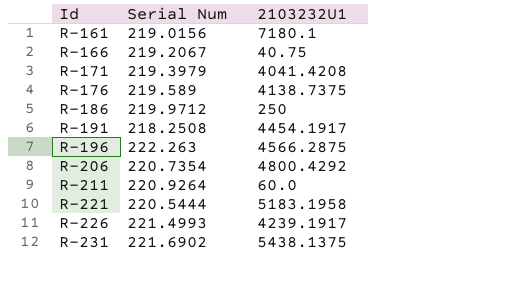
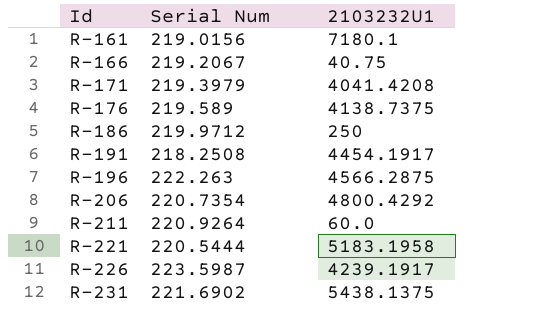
R-226 | Serial Num: 221.4993 -> 223.5987

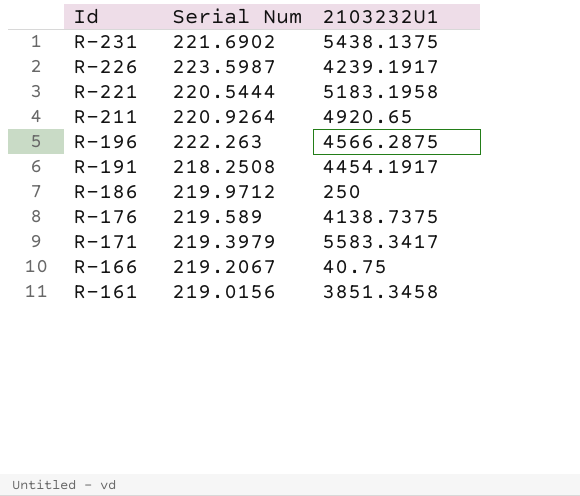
row order: Id ascending -> Id descending
row R-206: 220.7354 | 4800.4292 -> none
R-211 | 2103232U1: 60.0 -> 4920.65
R-171 | 2103232U1: 4041.4208 -> 5583.3417
R-161 | 2103232U1: 7180.1 -> 3851.3458

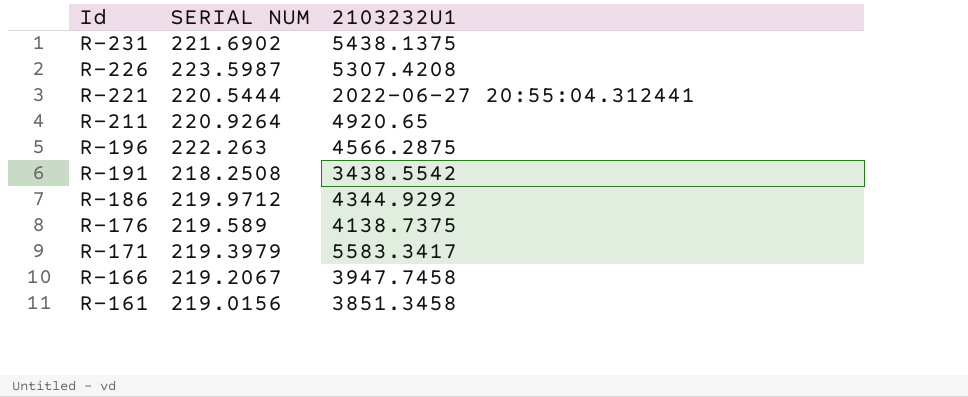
column name: Serial Num -> SERIAL NUM
R-226 | 2103232U1: 4239.1917 -> 5307.4208
R-221 | 2103232U1: 5183.1958 -> 2022-06-27 20:55:04.312441
R-191 | 2103232U1: 4454.1917 -> 3438.5542
R-186 | 2103232U1: 250 -> 4344.9292
R-166 | 2103232U1: 40.75 -> 3947.7458

